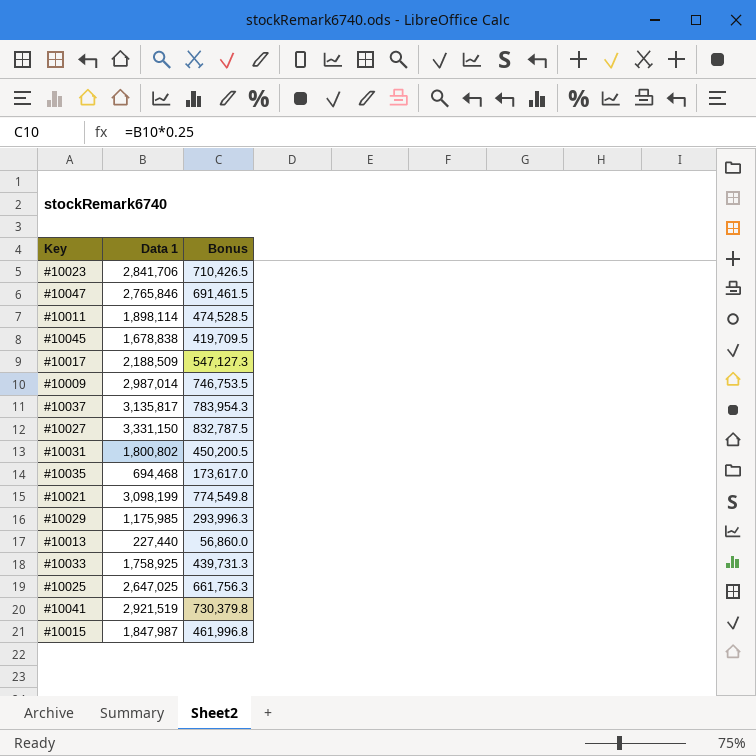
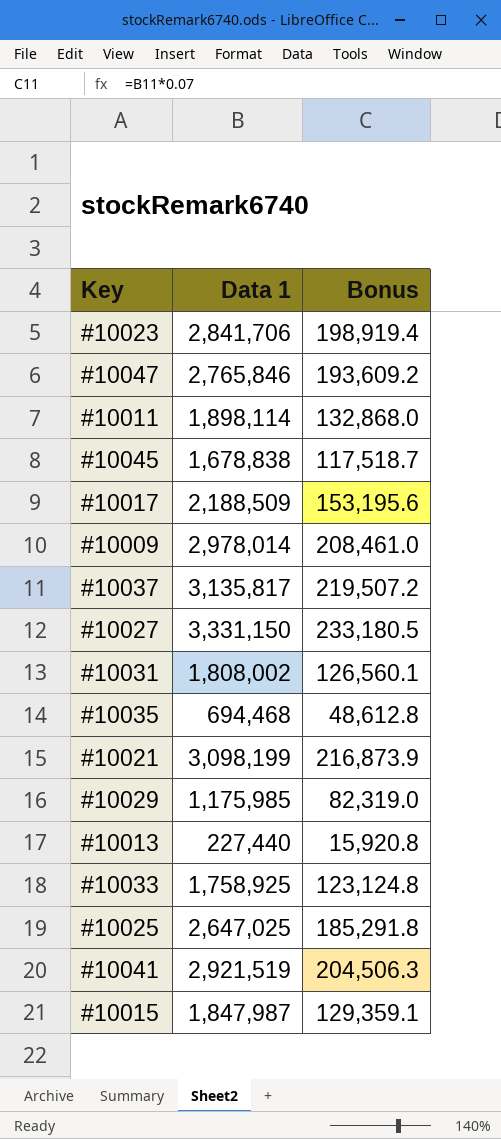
column Bonus | formula: [Data 1] * 0.25 -> [Data 1] * 0.07
#10009 | Data 1: 2,987,014 -> 2,978,014
#10031 | Data 1: 1,800,802 -> 1,808,002

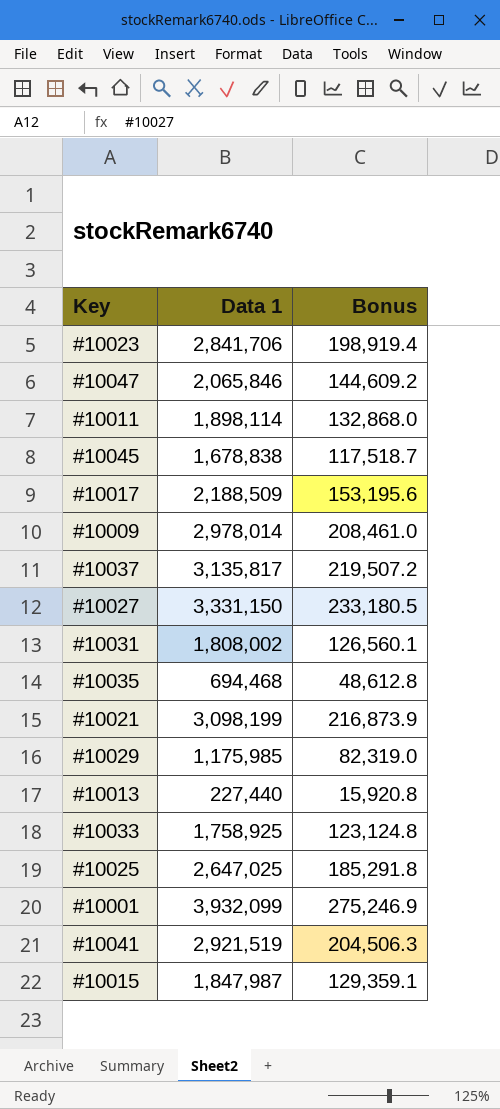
#10047 | Data 1: 2,765,846 -> 2,065,846
#10047 | Bonus: 193,609.2 -> 144,609.2
row #10001: none -> 3,932,099 | 275,246.9

